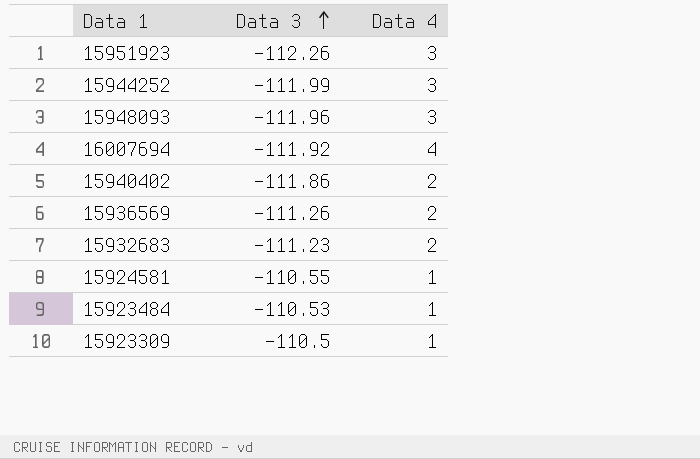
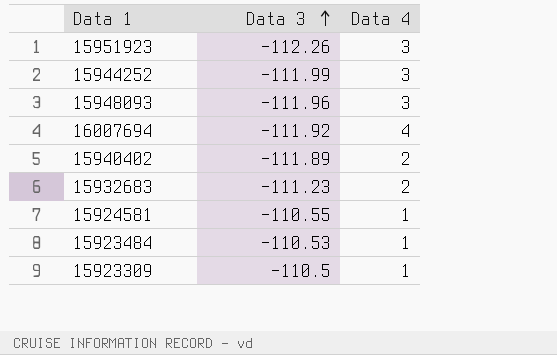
row 15936569: -111.26 | 2 -> none
15940402 | Data 3: -111.86 -> -111.89

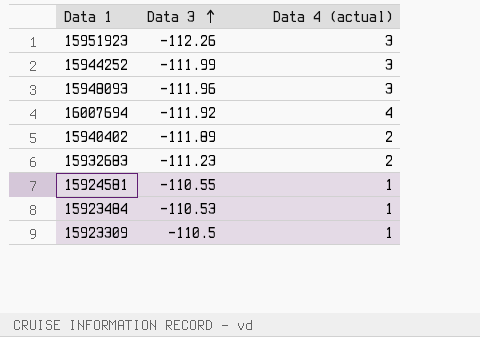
column name: Data 4 -> Data 4 (actual)

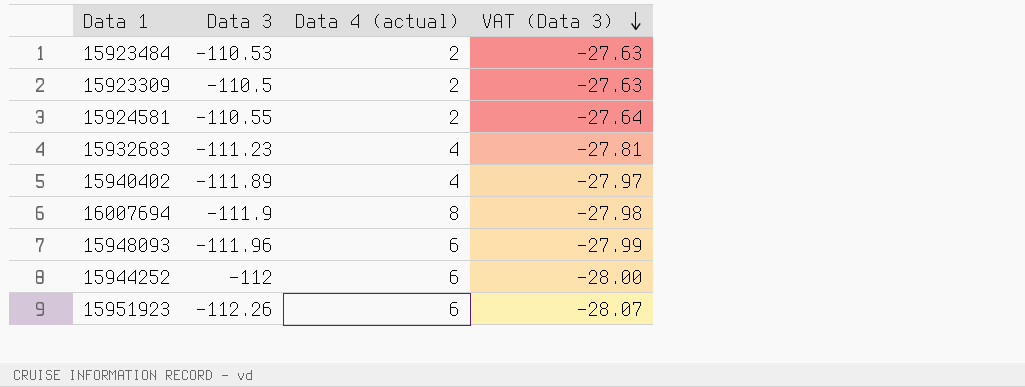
row order: Data 3 ascending -> VAT (Data 3) descending
column VAT (Data 3) | formula: none -> [Data 3] * 0.25
15923484 | Data 4 (actual): 1 -> 2
15923309 | Data 4 (actual): 1 -> 2
15924581 | Data 4 (actual): 1 -> 2
15932683 | Data 4 (actual): 2 -> 4
15940402 | Data 4 (actual): 2 -> 4
16007694 | Data 3: -111.92 -> -111.9
16007694 | Data 4 (actual): 4 -> 8
15948093 | Data 4 (actual): 3 -> 6
15944252 | Data 3: -111.99 -> -112
15944252 | Data 4 (actual): 3 -> 6
15951923 | Data 4 (actual): 3 -> 6

